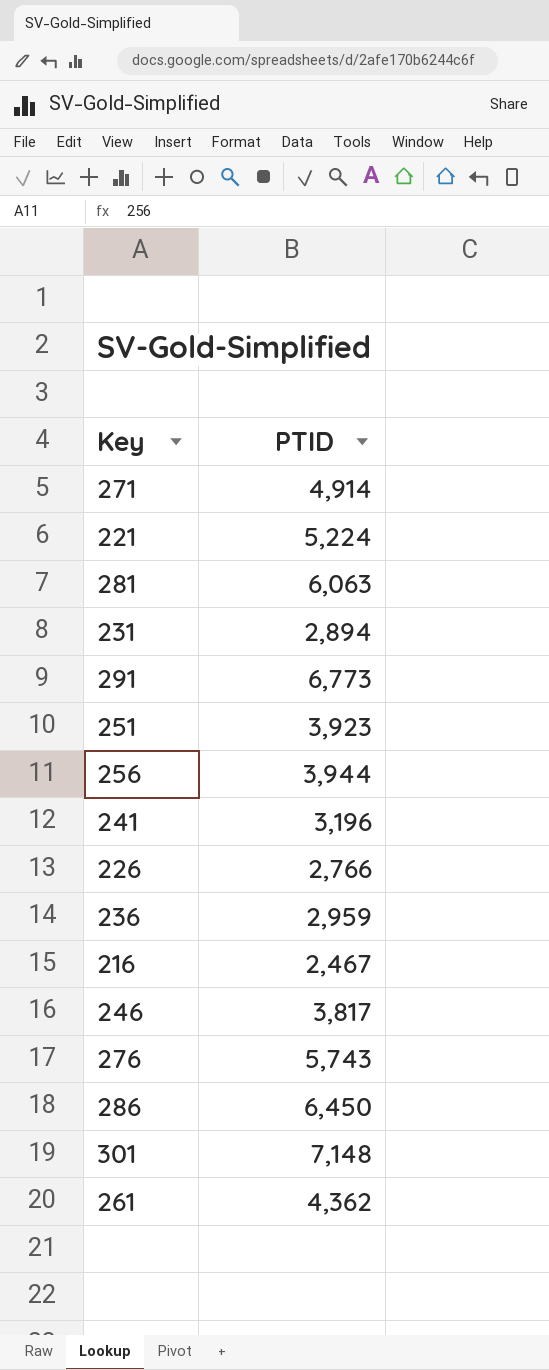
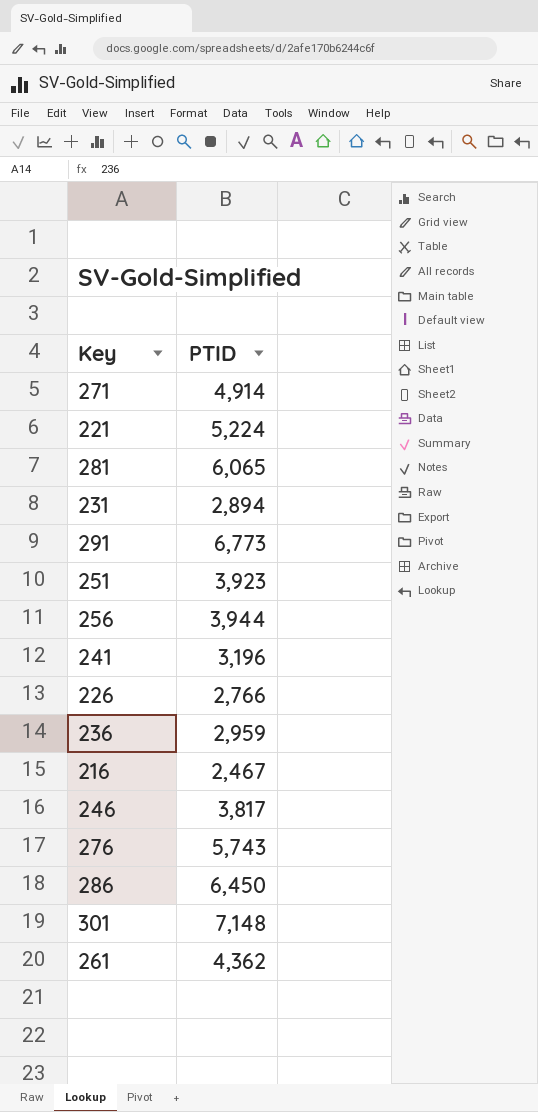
281 | PTID: 6,063 -> 6,065

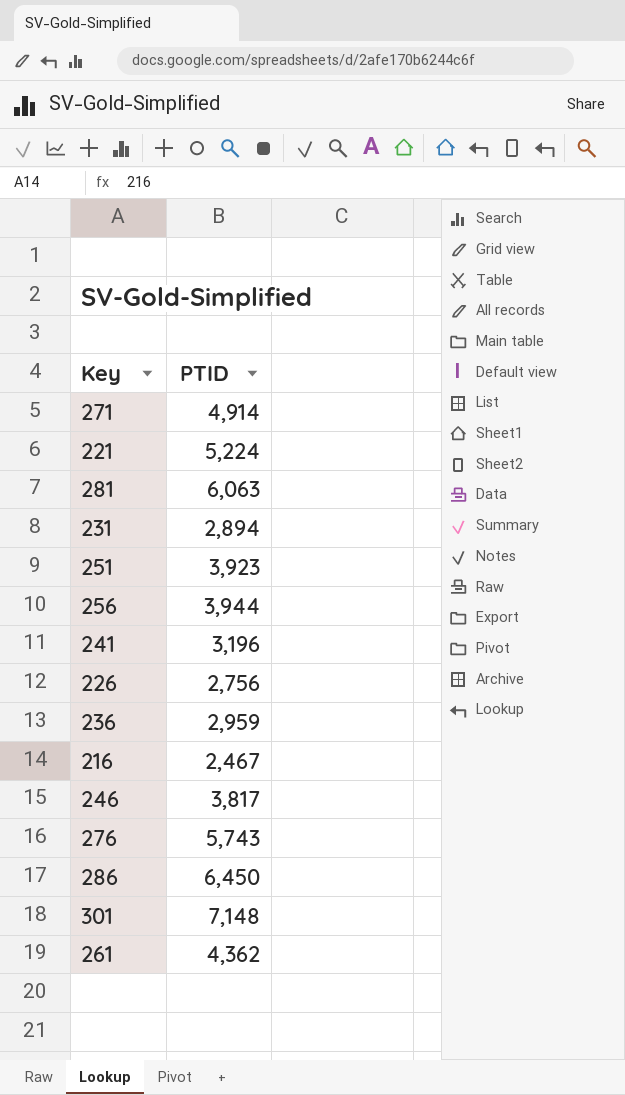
row 291: 6,773 -> none
281 | PTID: 6,065 -> 6,063
226 | PTID: 2,766 -> 2,756

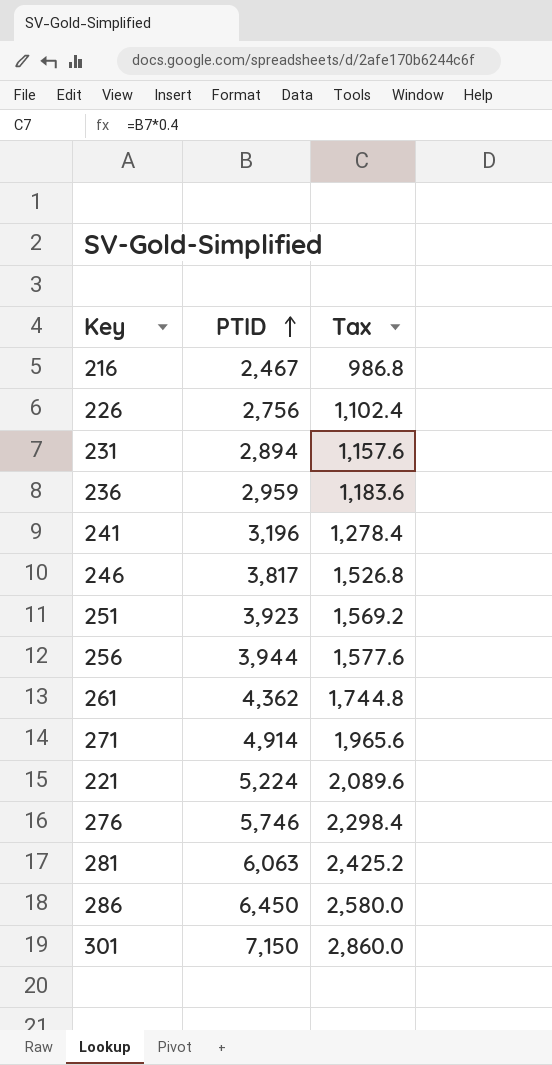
row order: none -> PTID ascending
column Tax | formula: none -> [PTID] * 0.4
276 | PTID: 5,743 -> 5,746
301 | PTID: 7,148 -> 7,150

